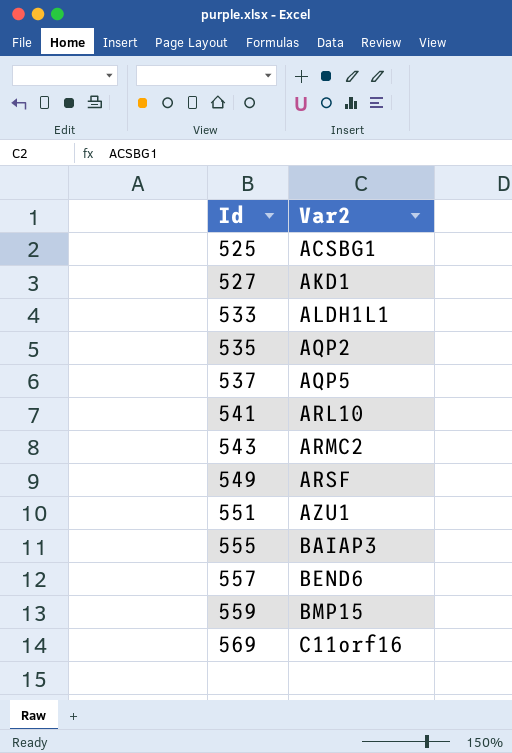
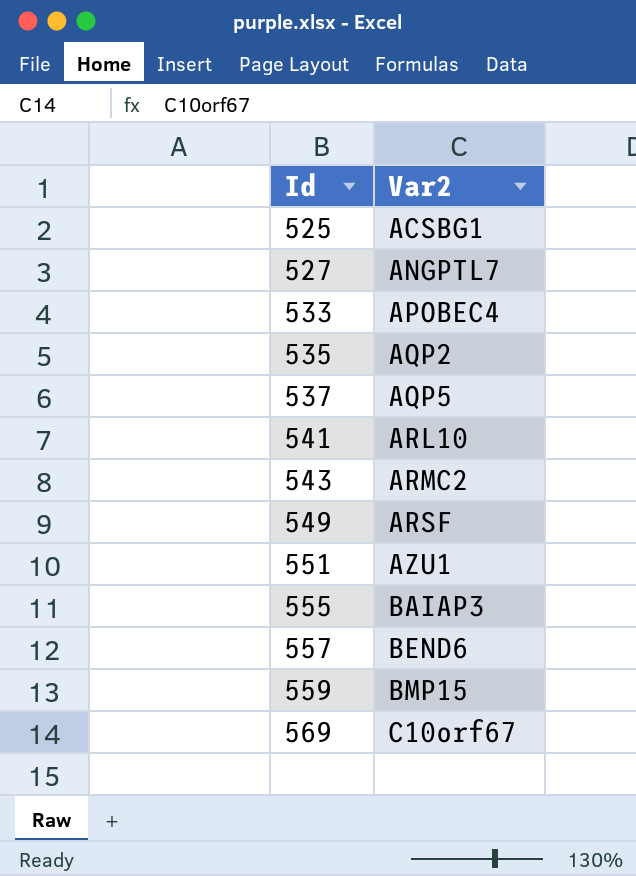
527 | Var2: AKD1 -> ANGPTL7
533 | Var2: ALDH1L1 -> APOBEC4
569 | Var2: C11orf16 -> C10orf67

